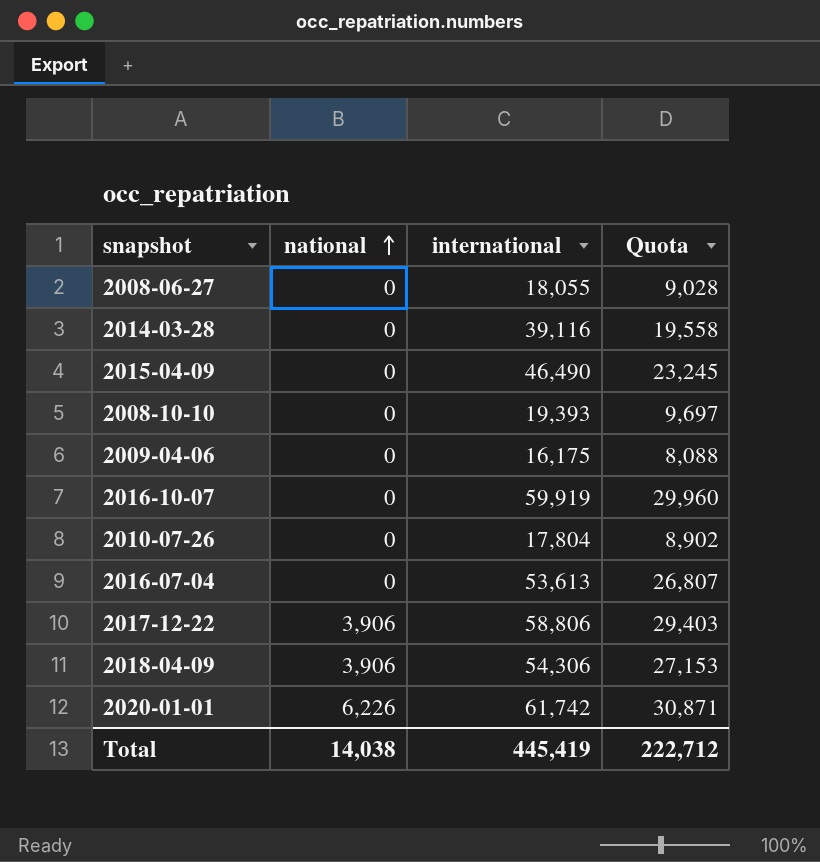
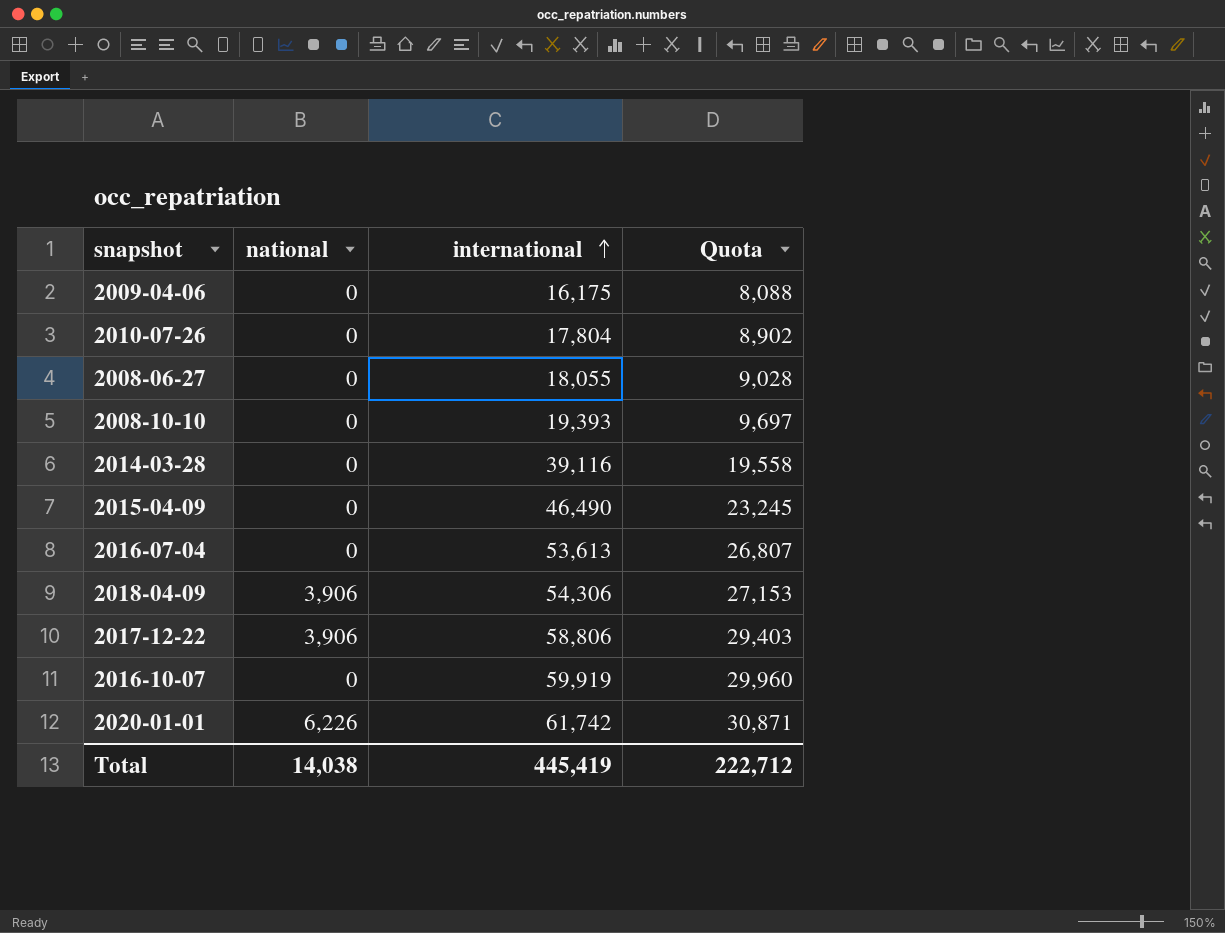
row order: national ascending -> international ascending

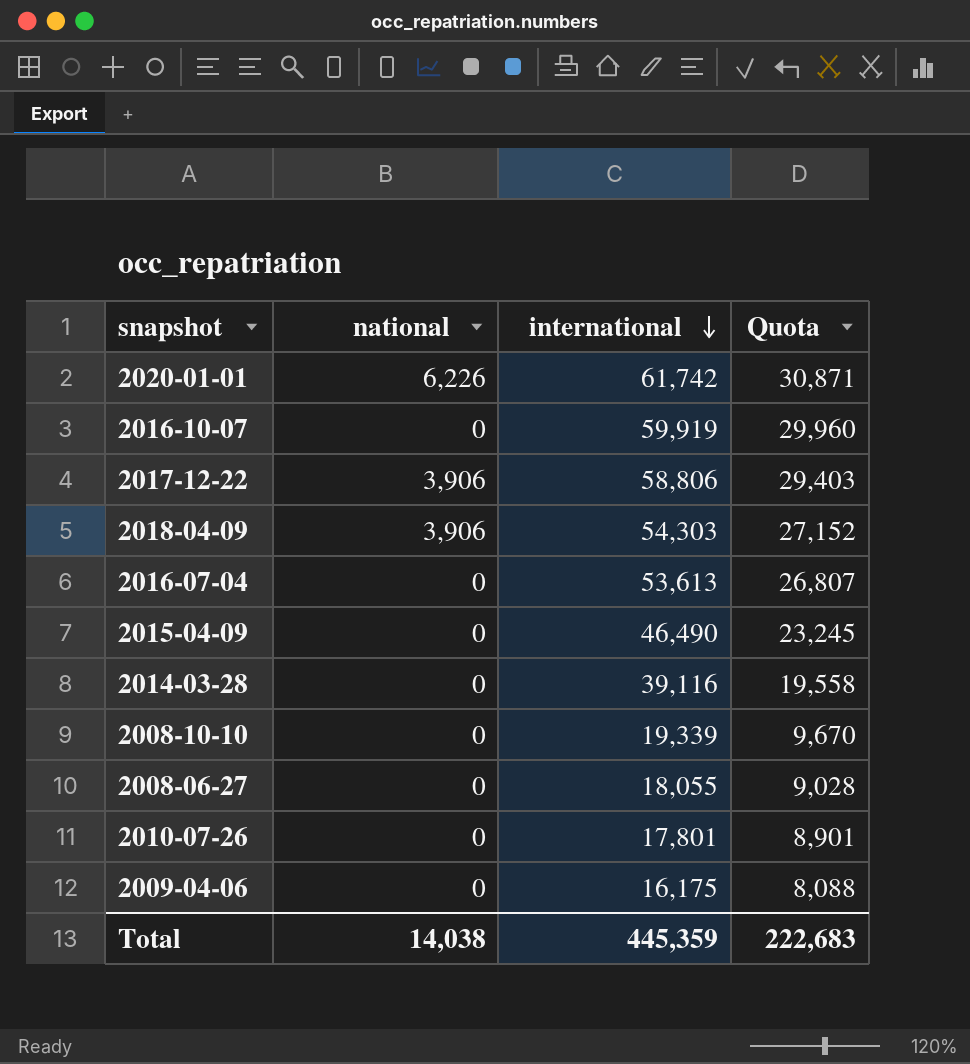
row order: international ascending -> international descending
2018-04-09 | international: 54,306 -> 54,303
2018-04-09 | Quota: 27,153 -> 27,152
2008-10-10 | international: 19,393 -> 19,339
2008-10-10 | Quota: 9,697 -> 9,670
2010-07-26 | international: 17,804 -> 17,801
2010-07-26 | Quota: 8,902 -> 8,901
Total | international: 445,419 -> 445,359
Total | Quota: 222,712 -> 222,683

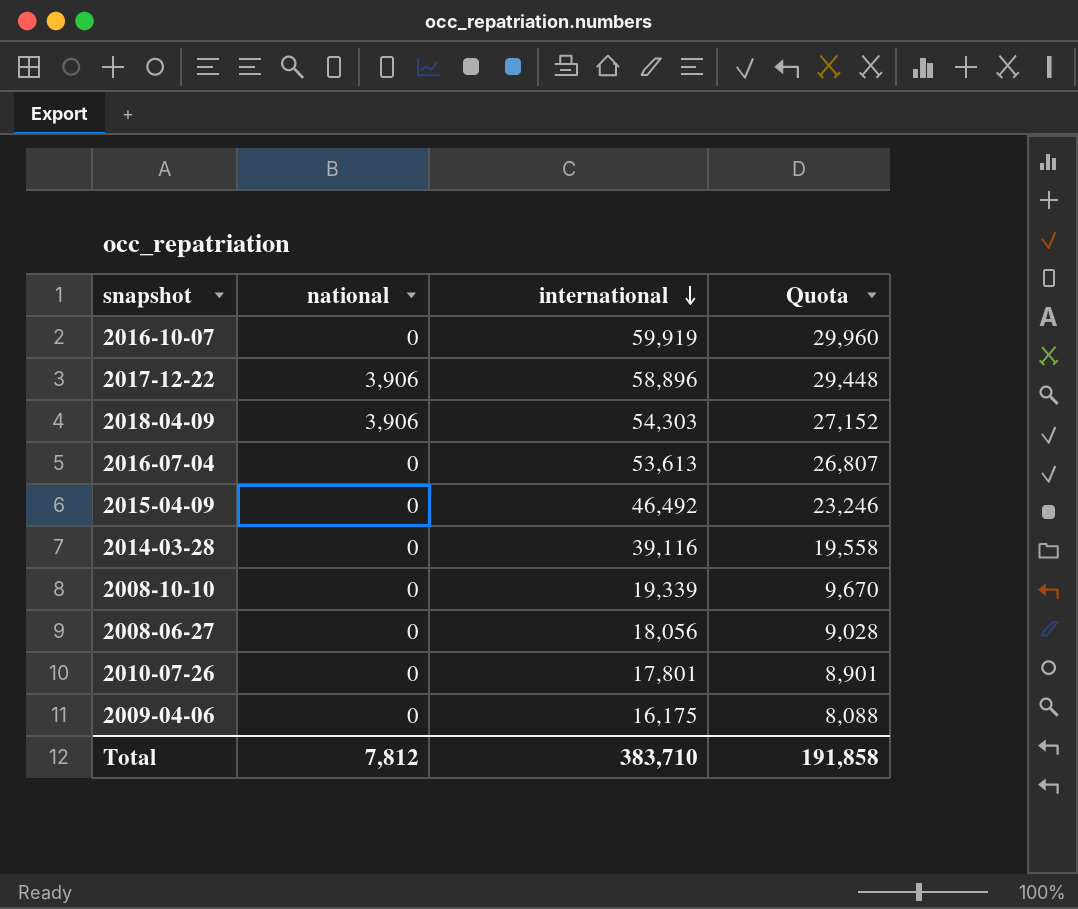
row 2020-01-01: 6,226 | 61,742 | 30,871 -> none
2017-12-22 | international: 58,806 -> 58,896
2017-12-22 | Quota: 29,403 -> 29,448
2015-04-09 | international: 46,490 -> 46,492
2015-04-09 | Quota: 23,245 -> 23,246
2008-06-27 | international: 18,055 -> 18,056
Total | national: 14,038 -> 7,812
Total | international: 445,359 -> 383,710
Total | Quota: 222,683 -> 191,858

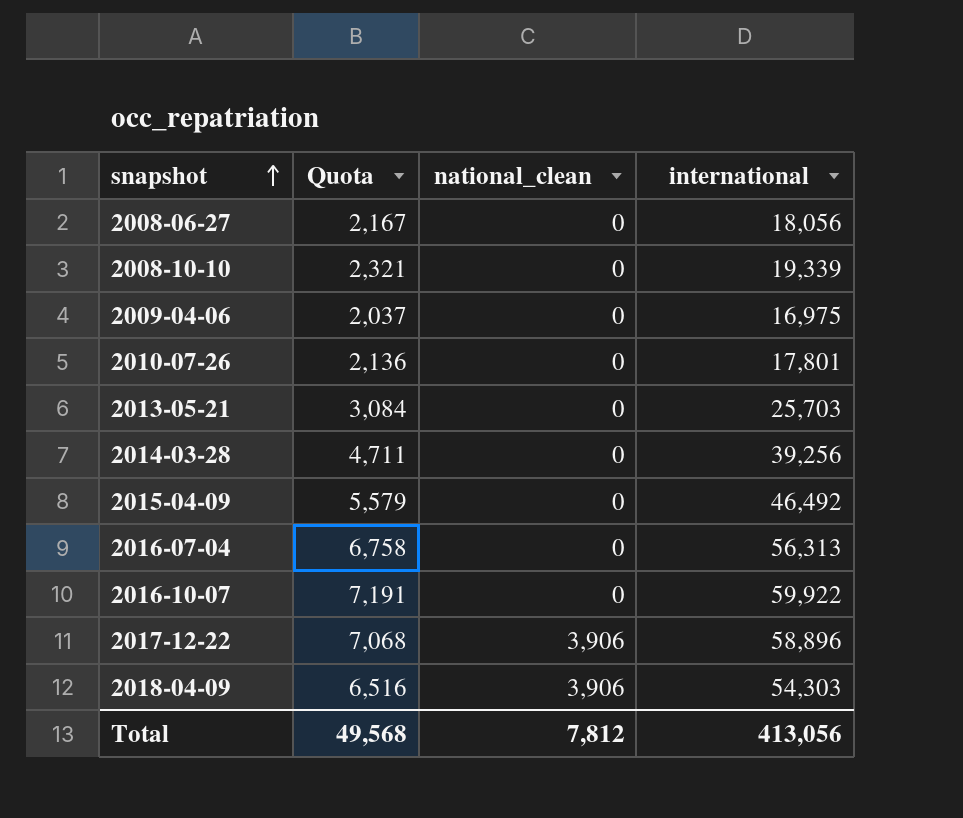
row order: international descending -> snapshot ascending
column Quota | formula: [international] * 0.5 -> [international] * 0.12
column Quota | position: 4 -> 2
column name: national -> national_clean
2009-04-06 | international: 16,175 -> 16,975
row 2013-05-21: none -> 3,084 | 0 | 25,703
2014-03-28 | international: 39,116 -> 39,256
2016-07-04 | international: 53,613 -> 56,313
2016-10-07 | international: 59,919 -> 59,922
Total | Quota: 191,858 -> 49,568
Total | international: 383,710 -> 413,056

